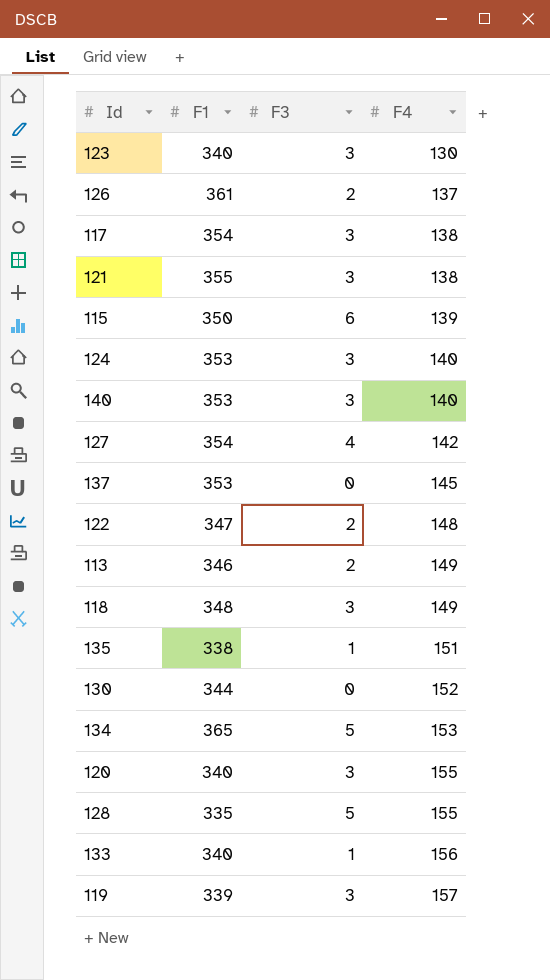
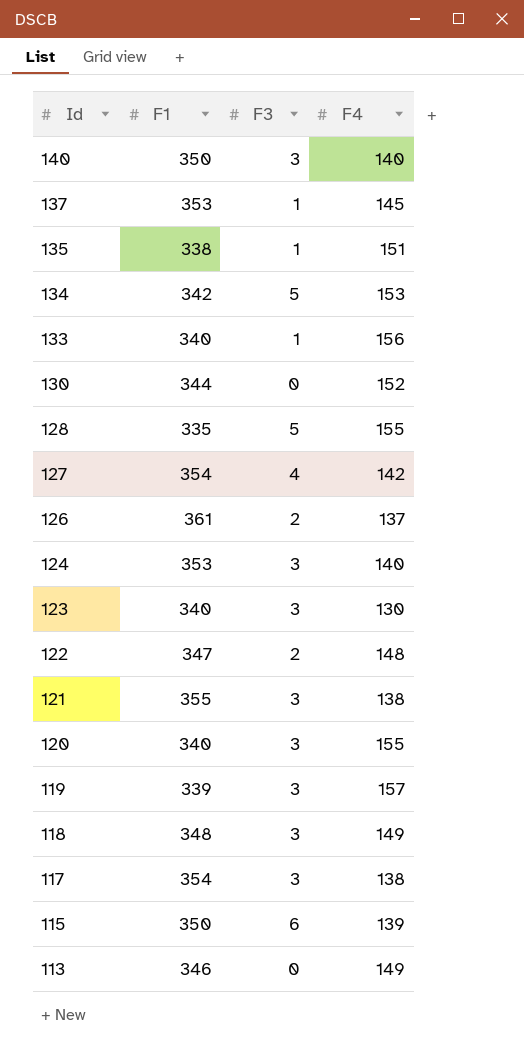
row order: F4 ascending -> Id descending
140 | F1: 353 -> 350
137 | F3: 0 -> 1
134 | F1: 365 -> 342
113 | F3: 2 -> 0

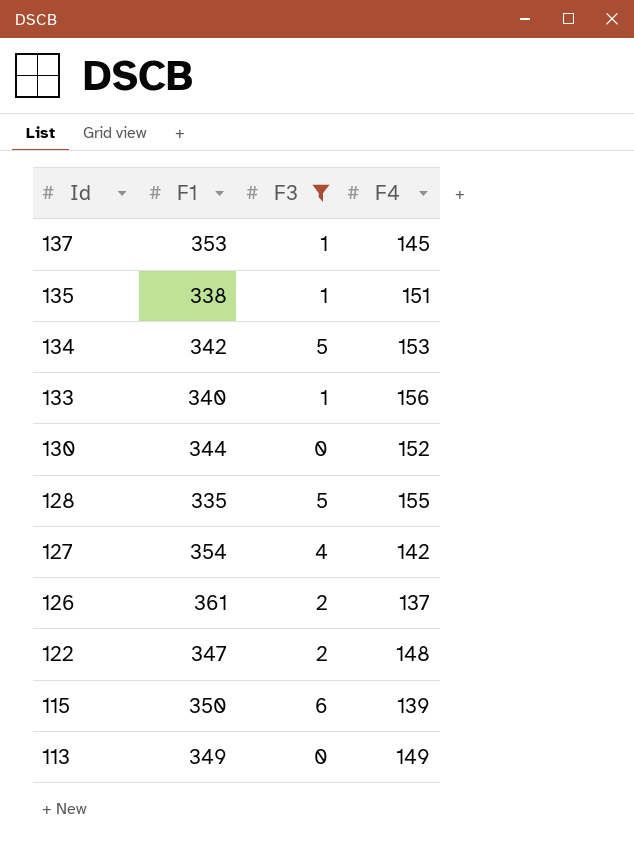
filter: none -> F3 != 3
113 | F1: 346 -> 349

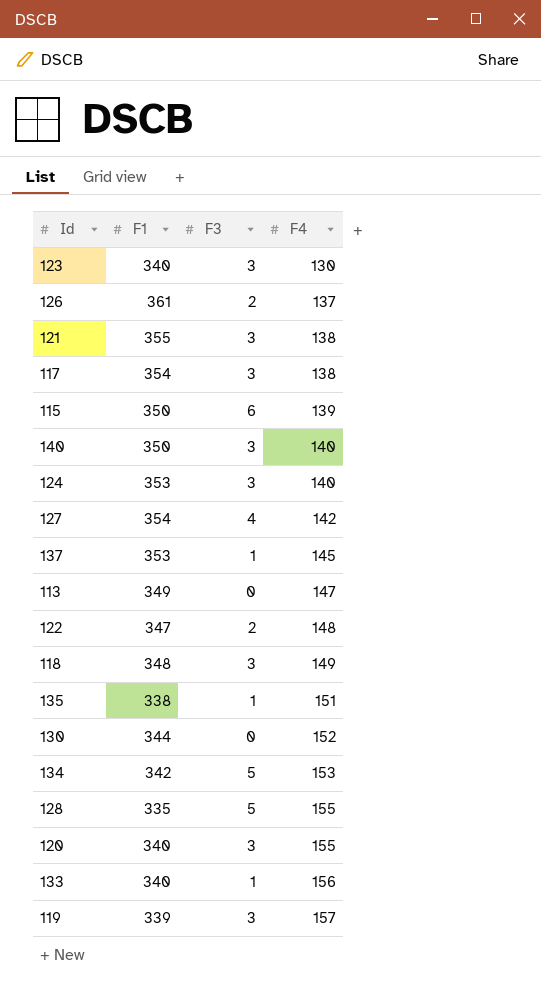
filter: F3 != 3 -> none
row order: Id descending -> F4 ascending
113 | F4: 149 -> 147

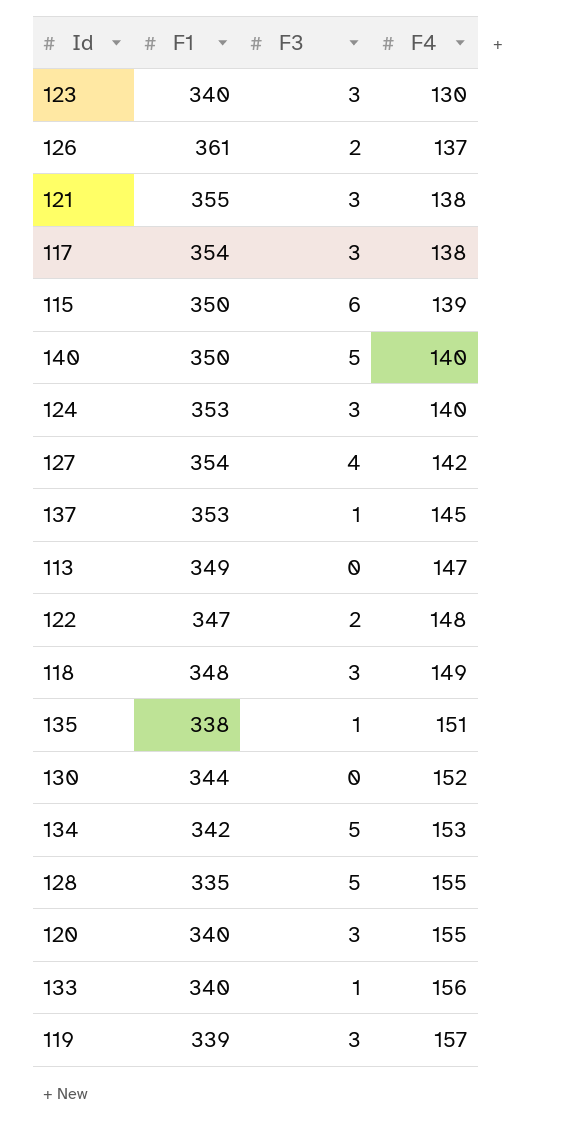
140 | F3: 3 -> 5

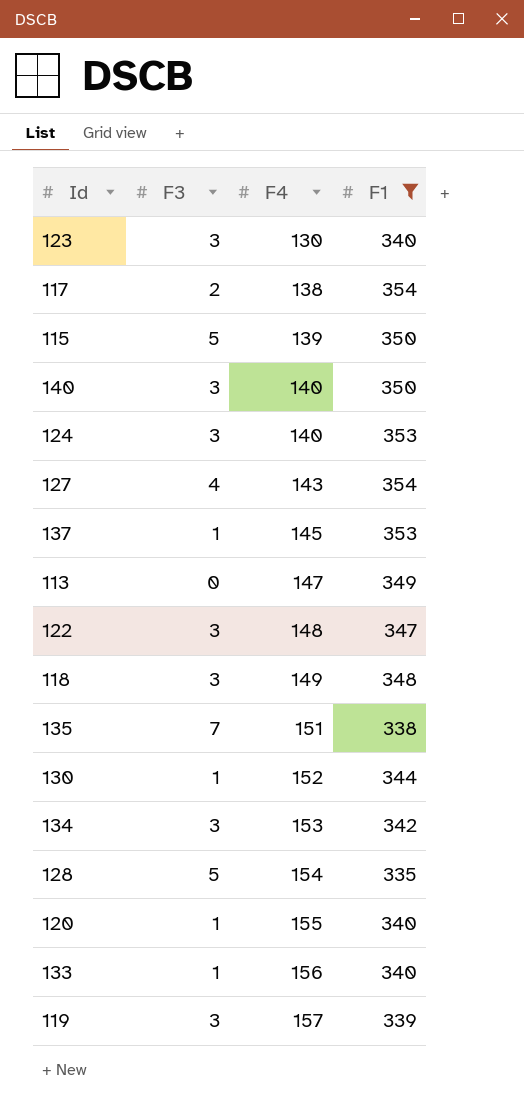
filter: none -> F1 <= 354
column F1 | position: 2 -> 4
117 | F3: 3 -> 2
115 | F3: 6 -> 5
140 | F3: 5 -> 3
127 | F4: 142 -> 143
122 | F3: 2 -> 3
135 | F3: 1 -> 7
130 | F3: 0 -> 1
134 | F3: 5 -> 3
128 | F4: 155 -> 154
120 | F3: 3 -> 1

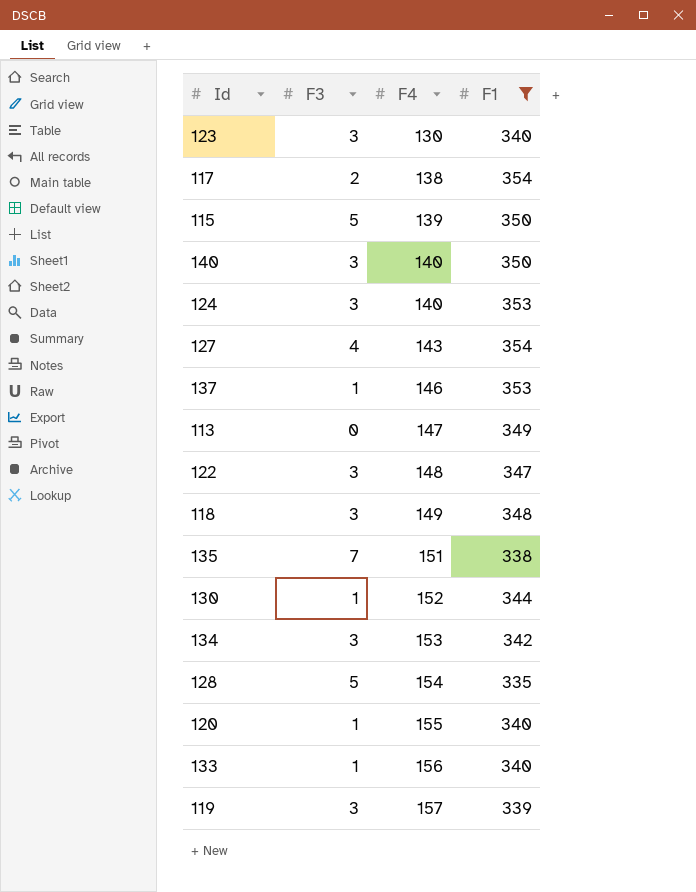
137 | F4: 145 -> 146

